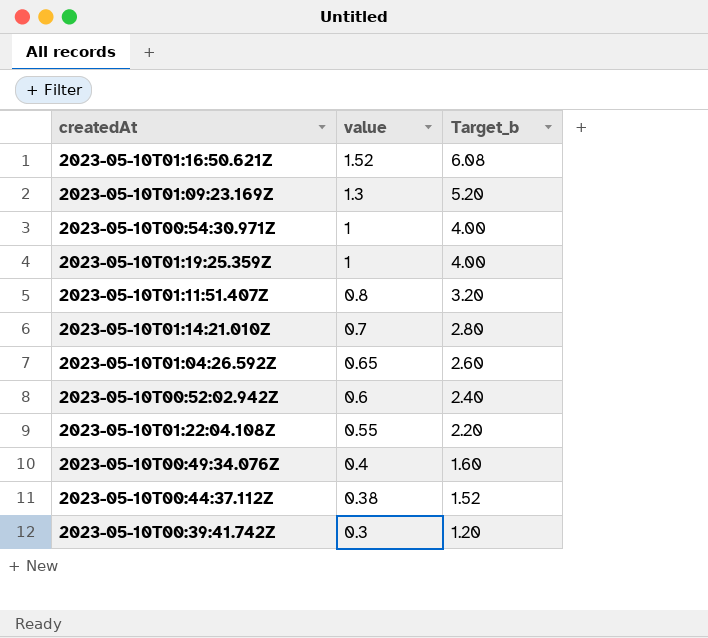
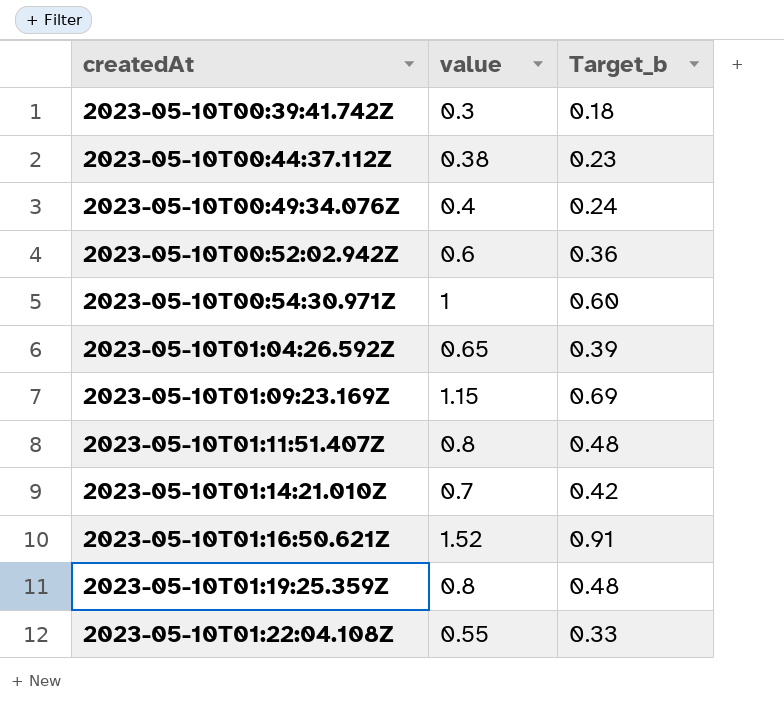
row order: value descending -> createdAt ascending
column Target_b | formula: [value] * 4 -> [value] * 0.6
2023-05-10T01:09:23.169Z | value: 1.3 -> 1.15
2023-05-10T01:19:25.359Z | value: 1 -> 0.8

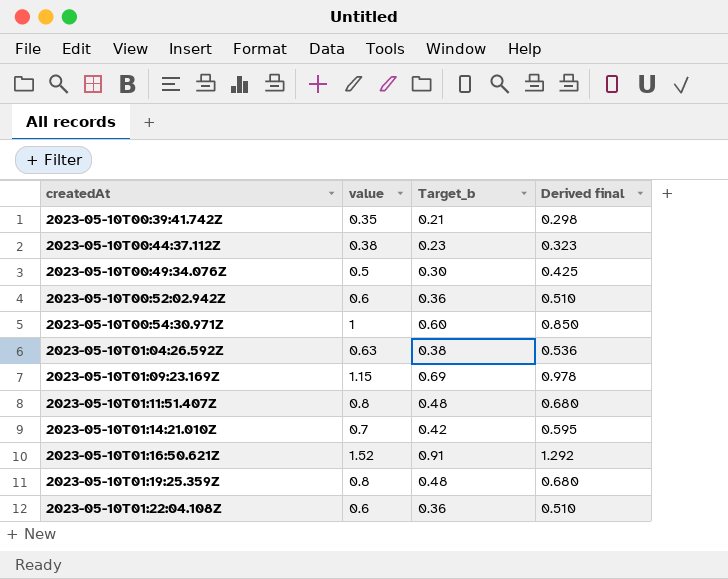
column Derived final | formula: none -> [value] * 0.85
2023-05-10T00:39:41.742Z | value: 0.3 -> 0.35
2023-05-10T00:39:41.742Z | Target_b: 0.18 -> 0.21
2023-05-10T00:49:34.076Z | value: 0.4 -> 0.5
2023-05-10T00:49:34.076Z | Target_b: 0.24 -> 0.30
2023-05-10T01:04:26.592Z | value: 0.65 -> 0.63
2023-05-10T01:04:26.592Z | Target_b: 0.39 -> 0.38
2023-05-10T01:22:04.108Z | value: 0.55 -> 0.6
2023-05-10T01:22:04.108Z | Target_b: 0.33 -> 0.36

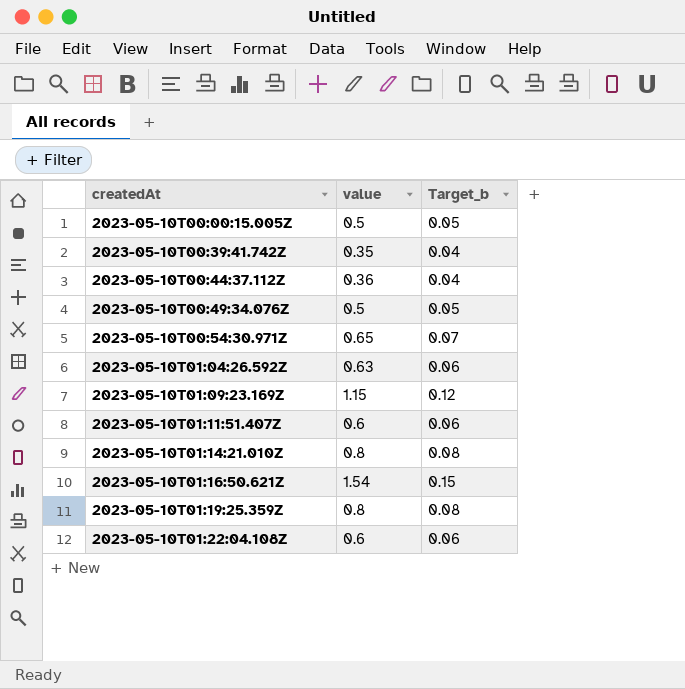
column Derived final | formula: [value] * 0.85 -> none
column Target_b | formula: [value] * 0.6 -> [value] * 0.1
row 2023-05-10T00:52:02.942Z: 0.6 | 0.36 | 0.510 -> none
row 2023-05-10T00:00:15.005Z: none -> 0.5 | 0.05
2023-05-10T00:44:37.112Z | value: 0.38 -> 0.36
2023-05-10T00:54:30.971Z | value: 1 -> 0.65
2023-05-10T01:11:51.407Z | value: 0.8 -> 0.6
2023-05-10T01:14:21.010Z | value: 0.7 -> 0.8
2023-05-10T01:16:50.621Z | value: 1.52 -> 1.54

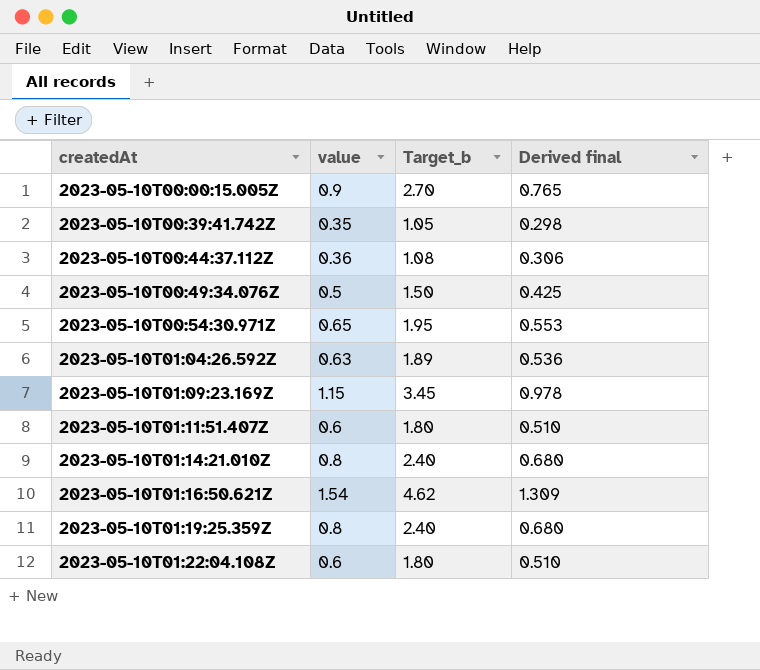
column Target_b | formula: [value] * 0.1 -> [value] * 3
column Derived final | formula: none -> [value] * 0.85
2023-05-10T00:00:15.005Z | value: 0.5 -> 0.9

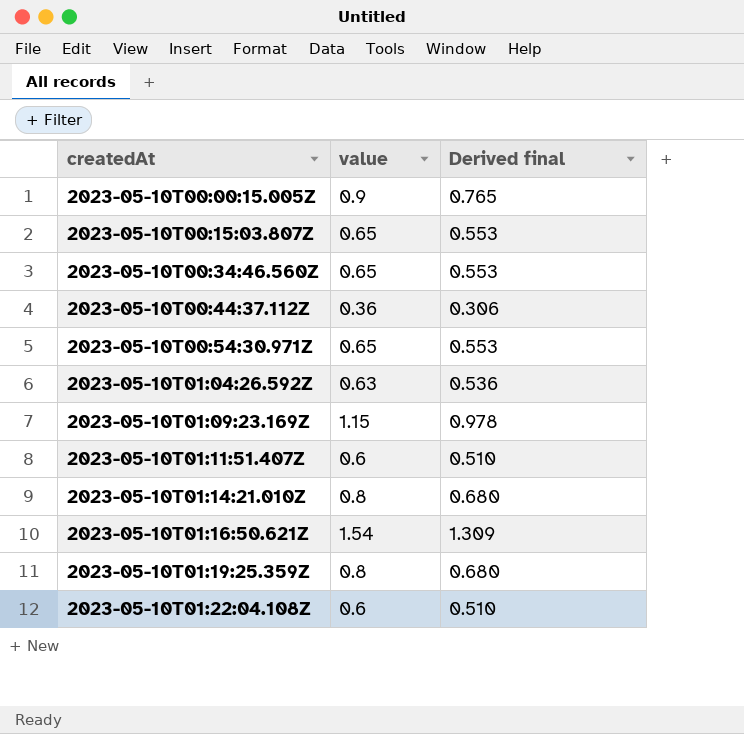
column Target_b | formula: [value] * 3 -> none
row 2023-05-10T00:39:41.742Z: 0.35 | 1.05 | 0.298 -> none
row 2023-05-10T00:49:34.076Z: 0.5 | 1.50 | 0.425 -> none
row 2023-05-10T00:15:03.807Z: none -> 0.65 | 0.553
row 2023-05-10T00:34:46.560Z: none -> 0.65 | 0.553

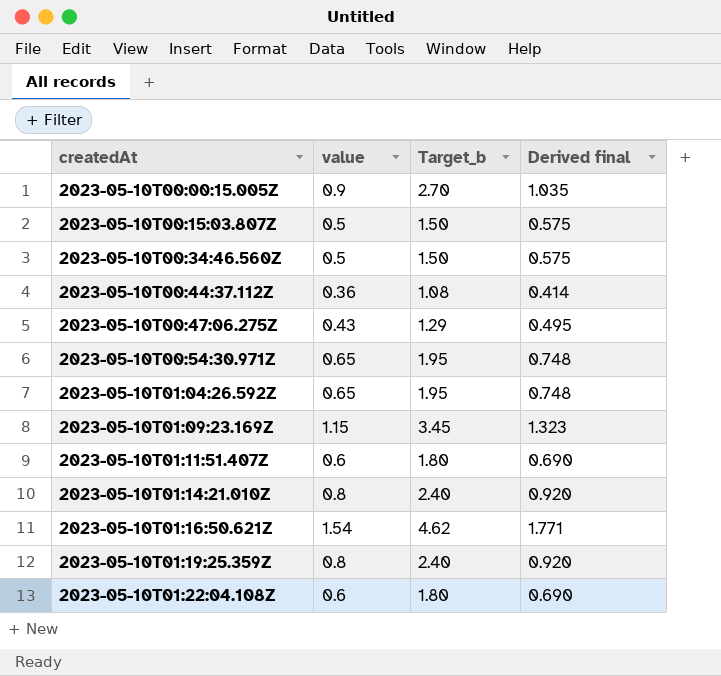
column Target_b | formula: none -> [value] * 3
column Derived final | formula: [value] * 0.85 -> [value] * 1.15
2023-05-10T00:15:03.807Z | value: 0.65 -> 0.5
2023-05-10T00:34:46.560Z | value: 0.65 -> 0.5
row 2023-05-10T00:47:06.275Z: none -> 0.43 | 1.29 | 0.495
2023-05-10T01:04:26.592Z | value: 0.63 -> 0.65

